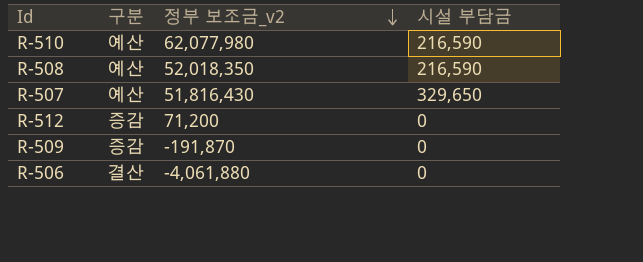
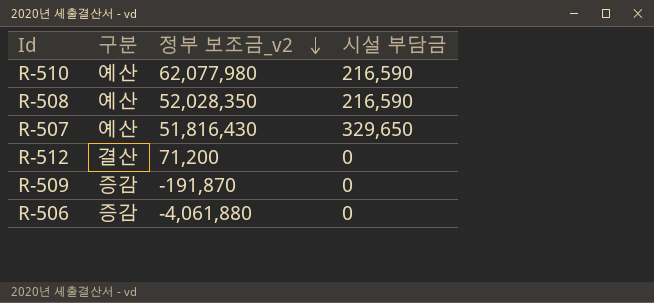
R-508 | 정부 보조금_v2: 52,018,350 -> 52,028,350
R-512 | 구분: 증감 -> 결산
R-506 | 구분: 결산 -> 증감

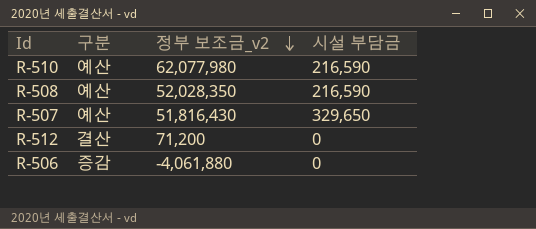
row R-509: 증감 | -191,870 | 0 -> none

